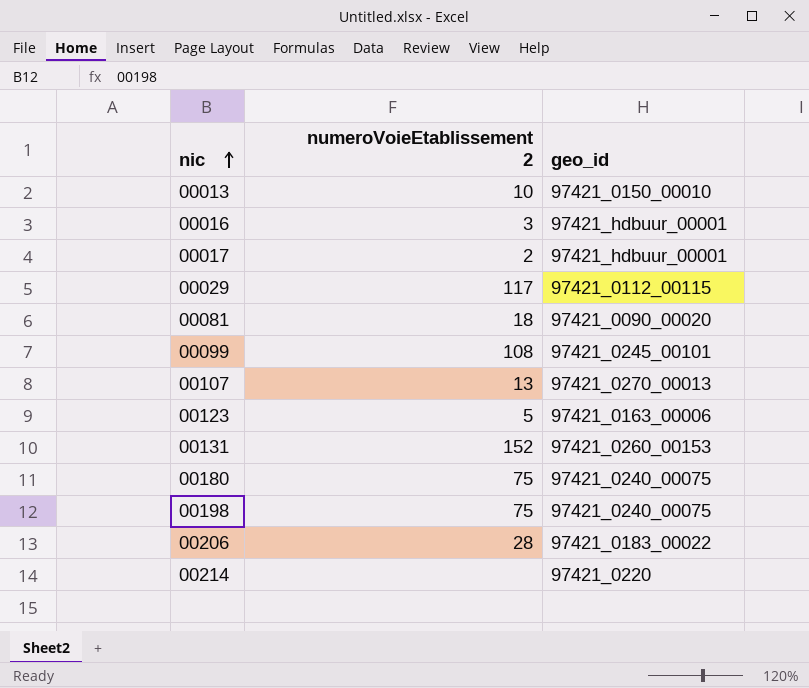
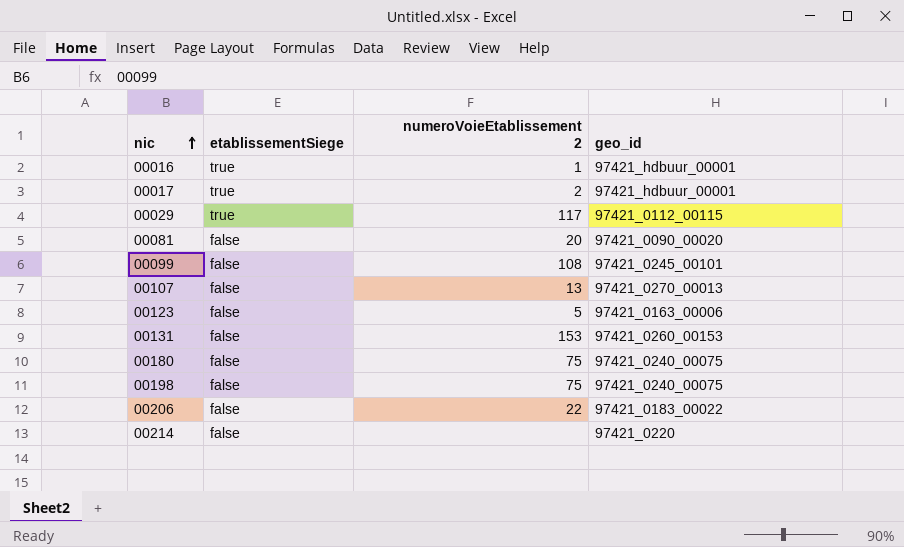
column etablissementSiege | position: none -> 2
row 00013: 10 | 97421_0150_00010 -> none
00016 | numeroVoieEtablissement 2: 3 -> 1
00081 | numeroVoieEtablissement 2: 18 -> 20
00131 | numeroVoieEtablissement 2: 152 -> 153
00206 | numeroVoieEtablissement 2: 28 -> 22

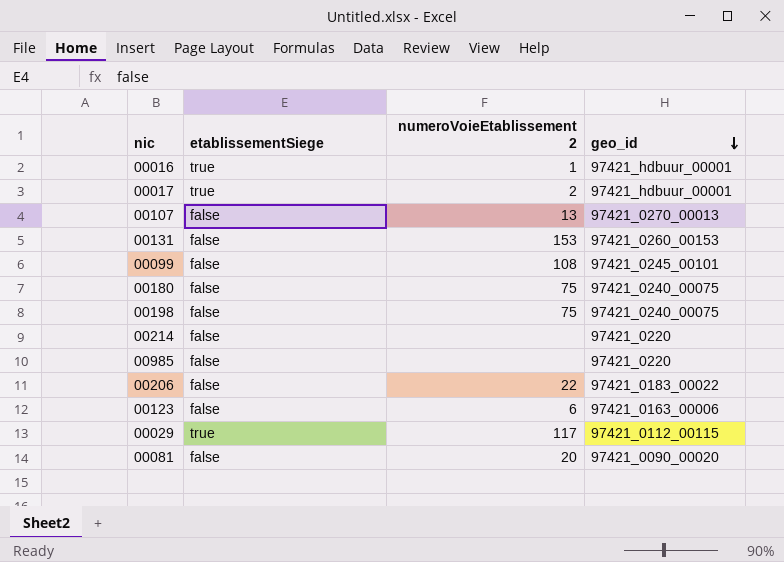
row order: nic ascending -> geo_id descending
row 00985: none -> false | none | 97421_0220
00123 | numeroVoieEtablissement 2: 5 -> 6

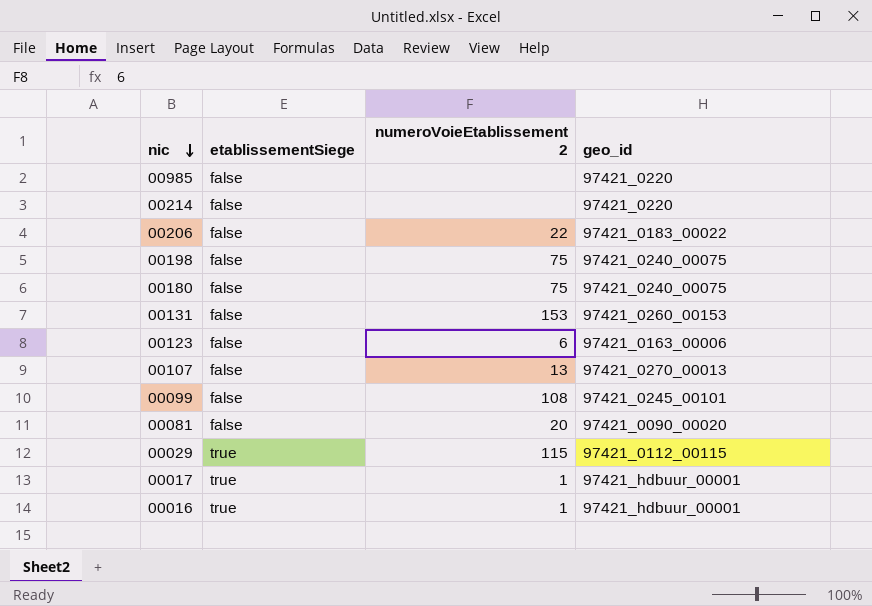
row order: geo_id descending -> nic descending
00029 | numeroVoieEtablissement 2: 117 -> 115
00017 | numeroVoieEtablissement 2: 2 -> 1

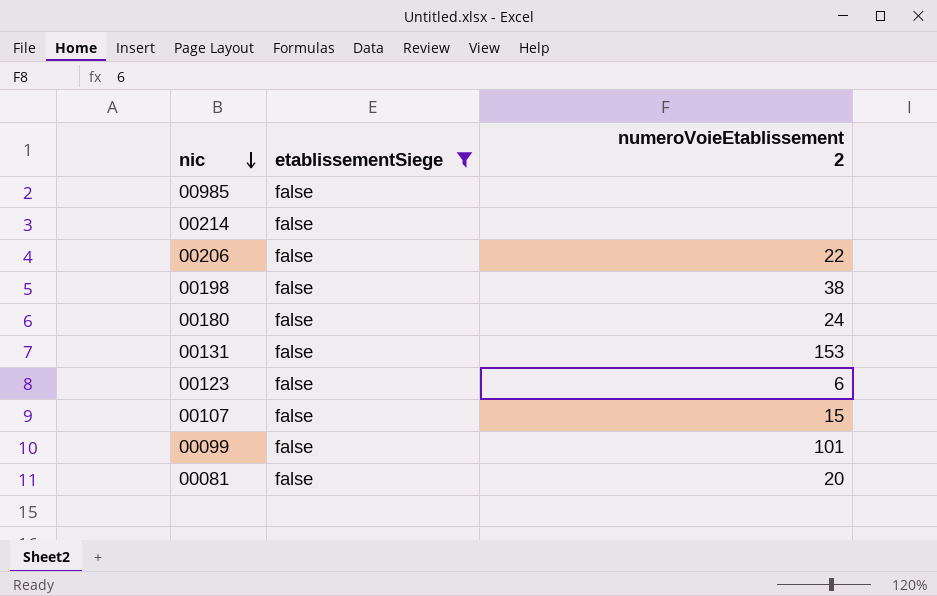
filter: none -> etablissementSiege = false
column geo_id | position: 4 -> none
00198 | numeroVoieEtablissement 2: 75 -> 38
00180 | numeroVoieEtablissement 2: 75 -> 24
00107 | numeroVoieEtablissement 2: 13 -> 15
00099 | numeroVoieEtablissement 2: 108 -> 101

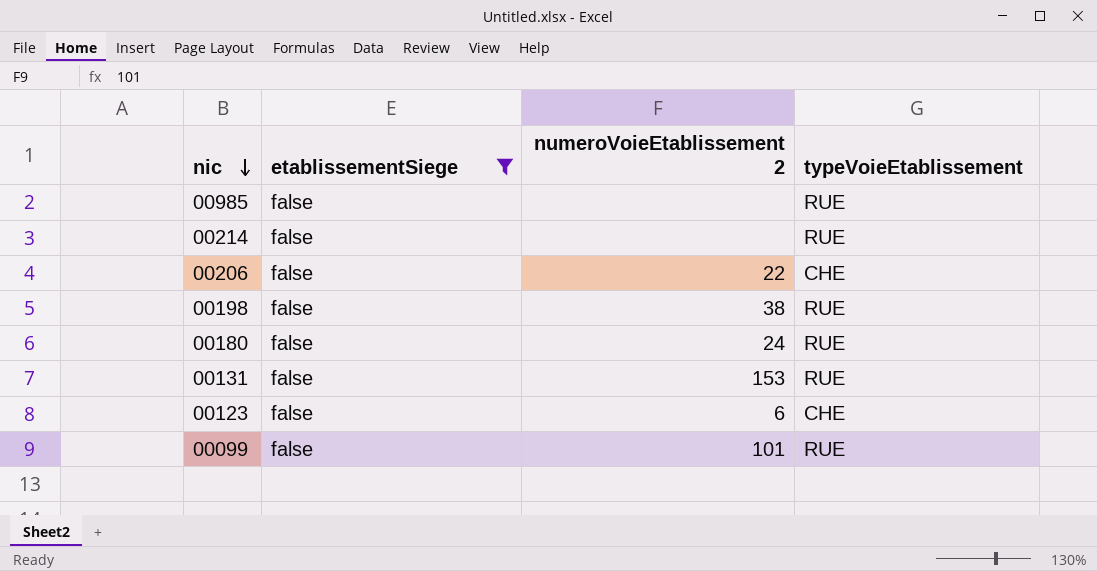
column typeVoieEtablissement | position: none -> 4
row 00107: false | 15 -> none
row 00081: false | 20 -> none

